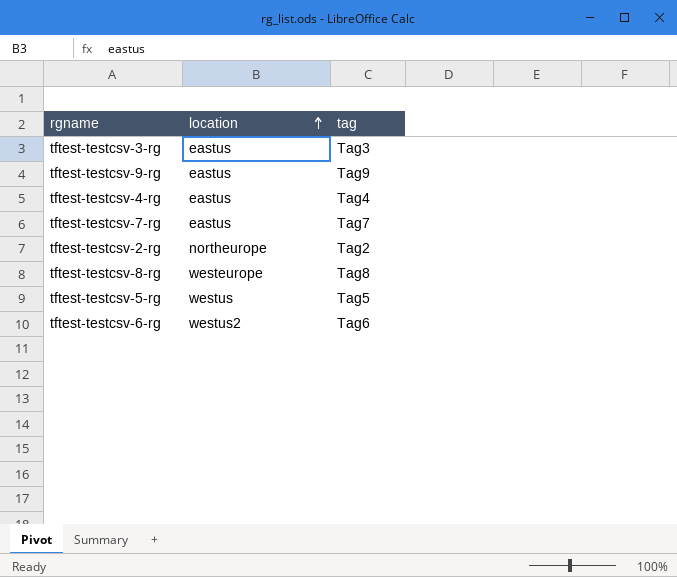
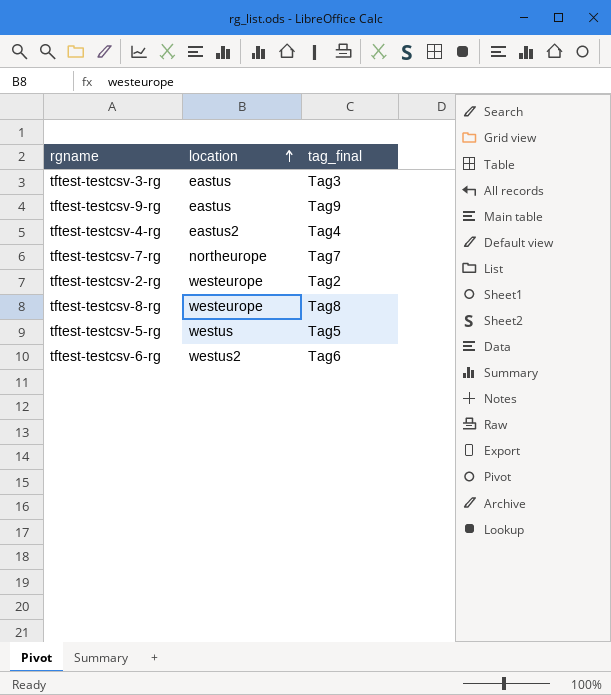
column name: tag -> tag_final
tftest-testcsv-4-rg | location: eastus -> eastus2
tftest-testcsv-7-rg | location: eastus -> northeurope
tftest-testcsv-2-rg | location: northeurope -> westeurope

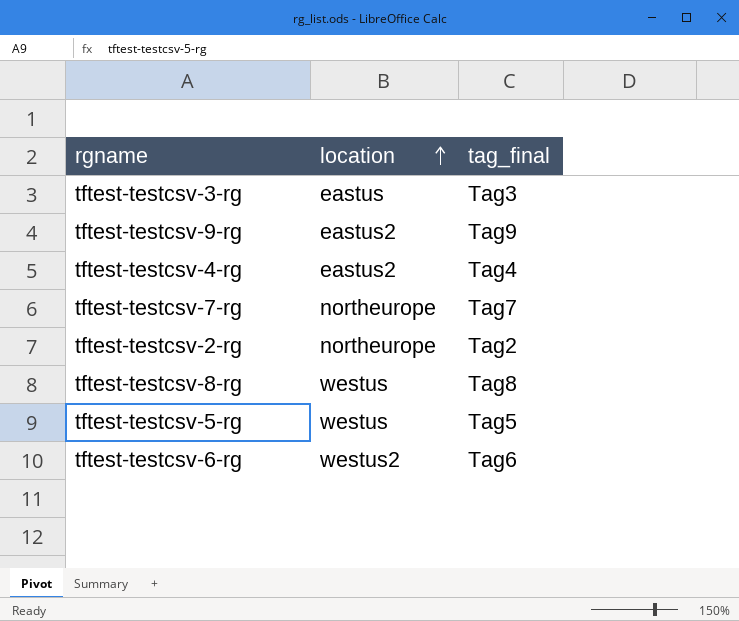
tftest-testcsv-9-rg | location: eastus -> eastus2
tftest-testcsv-2-rg | location: westeurope -> northeurope
tftest-testcsv-8-rg | location: westeurope -> westus

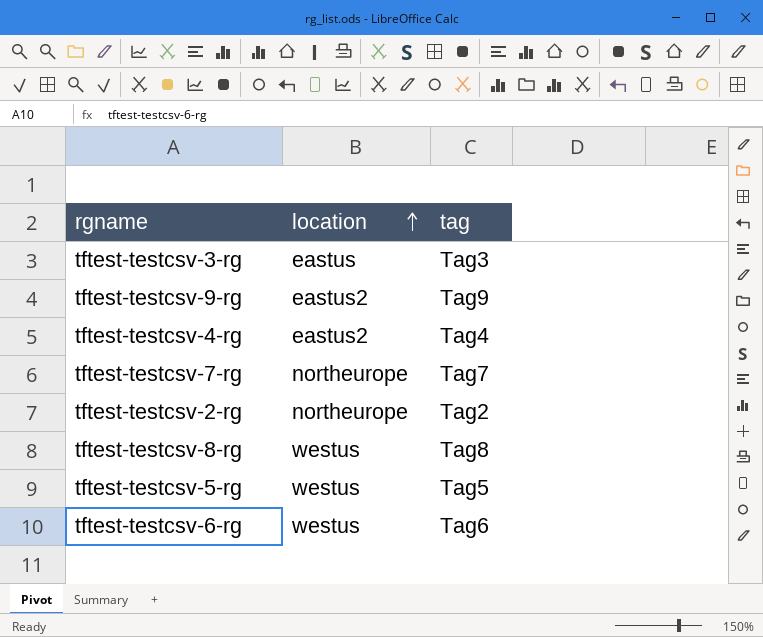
column name: tag_final -> tag
tftest-testcsv-6-rg | location: westus2 -> westus

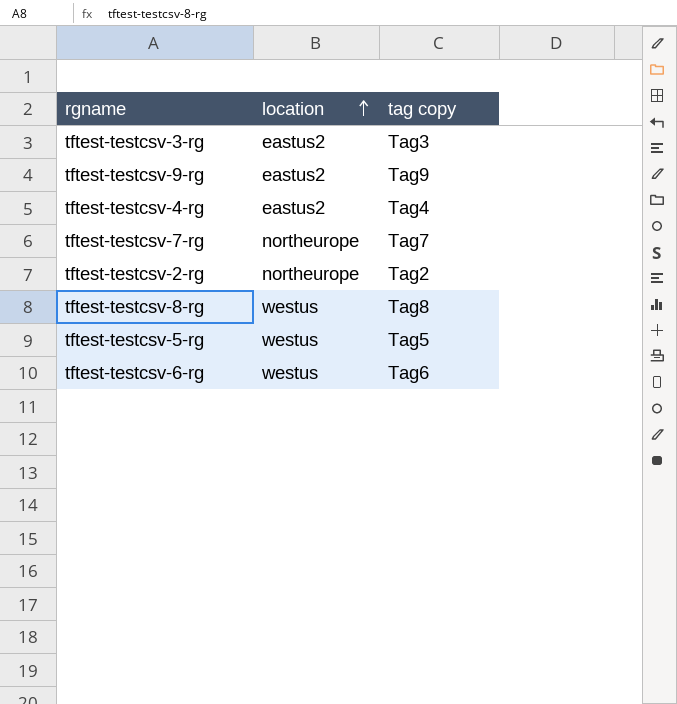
column name: tag -> tag copy
tftest-testcsv-3-rg | location: eastus -> eastus2

